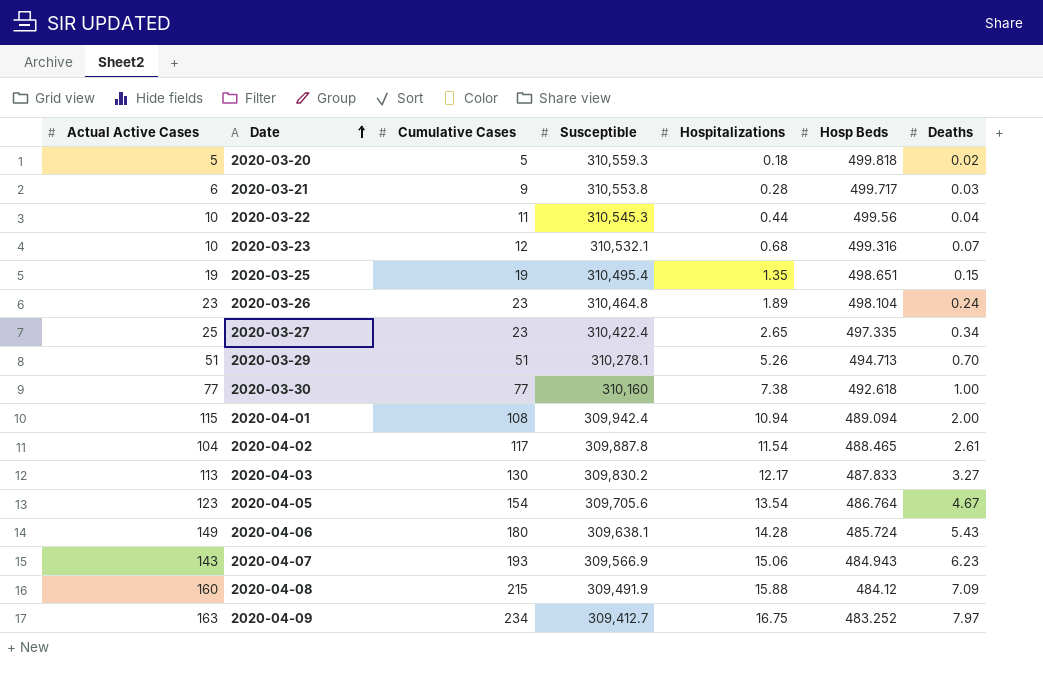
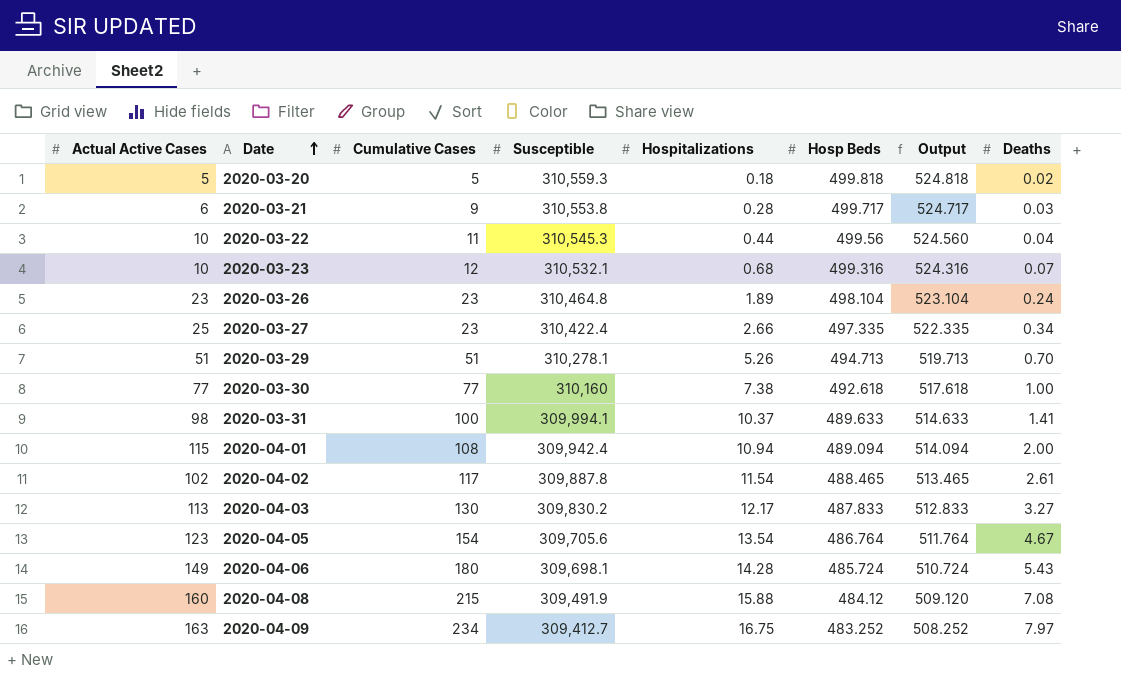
column Output | formula: none -> [Hosp Beds] + 25
row 2020-03-25: 19 | 19 | 310,495.4 | 1.35 | 498.651 | 0.15 -> none
row 2020-04-07: 143 | 193 | 309,566.9 | 15.06 | 484.943 | 6.23 -> none
2020-03-27 | Hospitalizations: 2.65 -> 2.66
row 2020-03-31: none -> 98 | 100 | 309,994.1 | 10.37 | 489.633 | 514.633 | 1.41
2020-04-02 | Actual Active Cases: 104 -> 102
2020-04-06 | Susceptible: 309,638.1 -> 309,698.1
2020-04-08 | Deaths: 7.09 -> 7.08

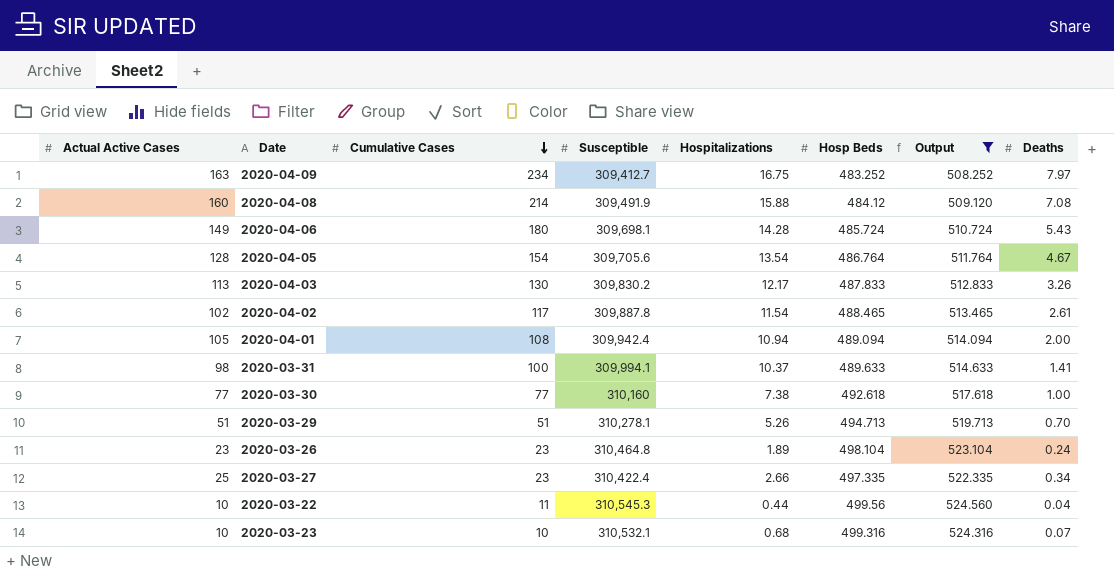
filter: none -> Output <= 524.560
row order: Date ascending -> Cumulative Cases descending
2020-04-08 | Cumulative Cases: 215 -> 214
2020-04-05 | Actual Active Cases: 123 -> 128
2020-04-03 | Deaths: 3.27 -> 3.26
2020-04-01 | Actual Active Cases: 115 -> 105
2020-03-23 | Cumulative Cases: 12 -> 10

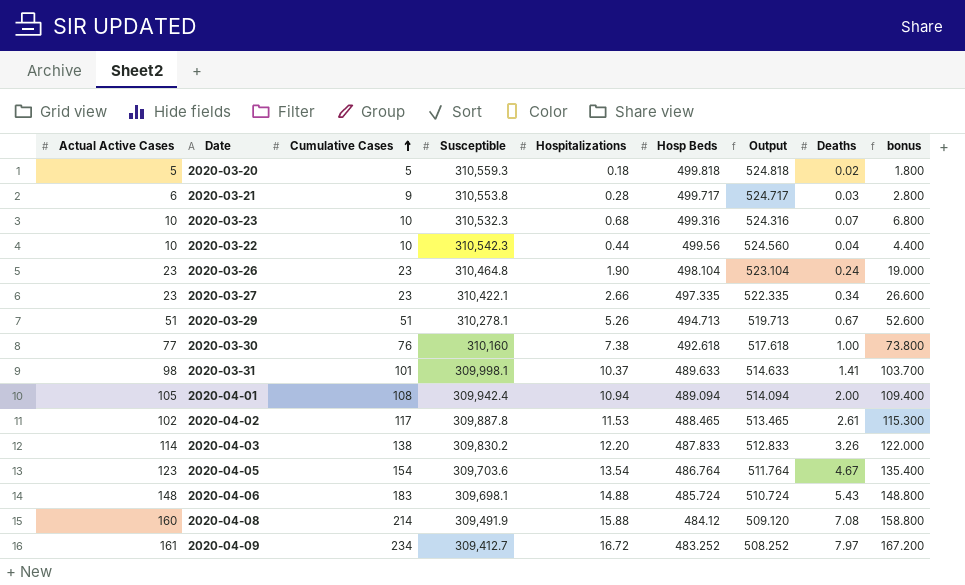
filter: Output <= 524.560 -> none
row order: Cumulative Cases descending -> Cumulative Cases ascending
column bonus | formula: none -> [Hospitalizations] * 10
2020-03-23 | Susceptible: 310,532.1 -> 310,532.3
2020-03-22 | Cumulative Cases: 11 -> 10
2020-03-22 | Susceptible: 310,545.3 -> 310,542.3
2020-03-26 | Hospitalizations: 1.89 -> 1.90
2020-03-27 | Actual Active Cases: 25 -> 23
2020-03-27 | Susceptible: 310,422.4 -> 310,422.1
2020-03-29 | Deaths: 0.70 -> 0.67
2020-03-30 | Cumulative Cases: 77 -> 76
2020-03-31 | Cumulative Cases: 100 -> 101
2020-03-31 | Susceptible: 309,994.1 -> 309,998.1
2020-04-02 | Hospitalizations: 11.54 -> 11.53
2020-04-03 | Actual Active Cases: 113 -> 114
2020-04-03 | Cumulative Cases: 130 -> 138
2020-04-03 | Hospitalizations: 12.17 -> 12.20
2020-04-05 | Actual Active Cases: 128 -> 123
2020-04-05 | Susceptible: 309,705.6 -> 309,703.6
2020-04-06 | Actual Active Cases: 149 -> 148
2020-04-06 | Cumulative Cases: 180 -> 183
2020-04-06 | Hospitalizations: 14.28 -> 14.88
2020-04-09 | Actual Active Cases: 163 -> 161
2020-04-09 | Hospitalizations: 16.75 -> 16.72

